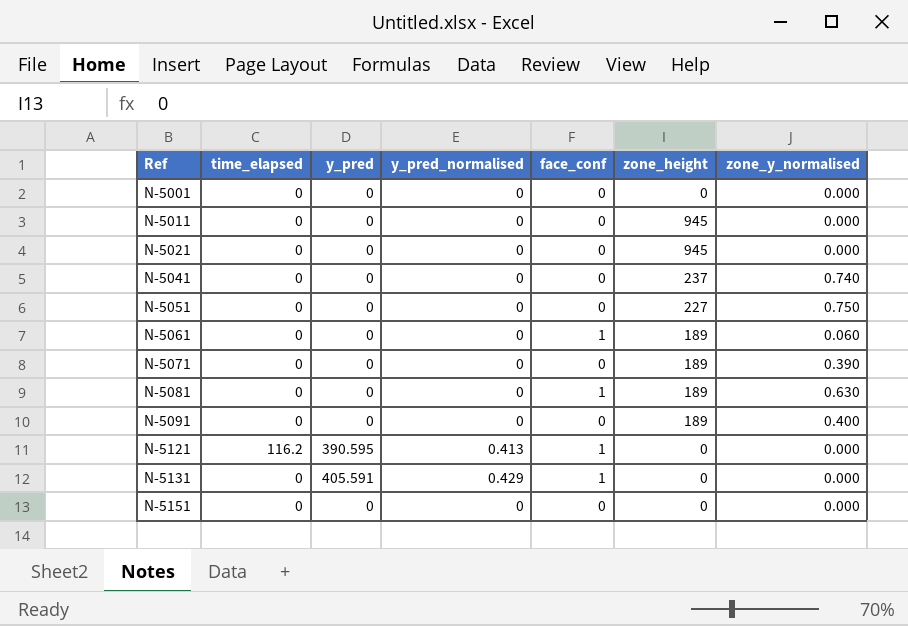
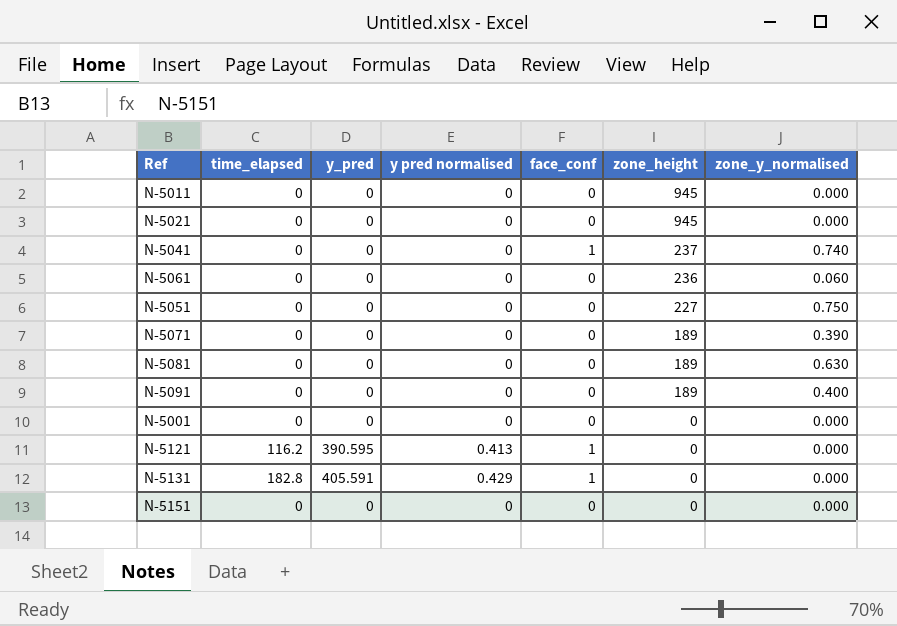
row order: Ref ascending -> zone_height descending
column name: y_pred_normalised -> y pred normalised
N-5041 | face_conf: 0 -> 1
N-5061 | face_conf: 1 -> 0
N-5061 | zone_height: 189 -> 236
N-5081 | face_conf: 1 -> 0
N-5131 | time_elapsed: 0 -> 182.8

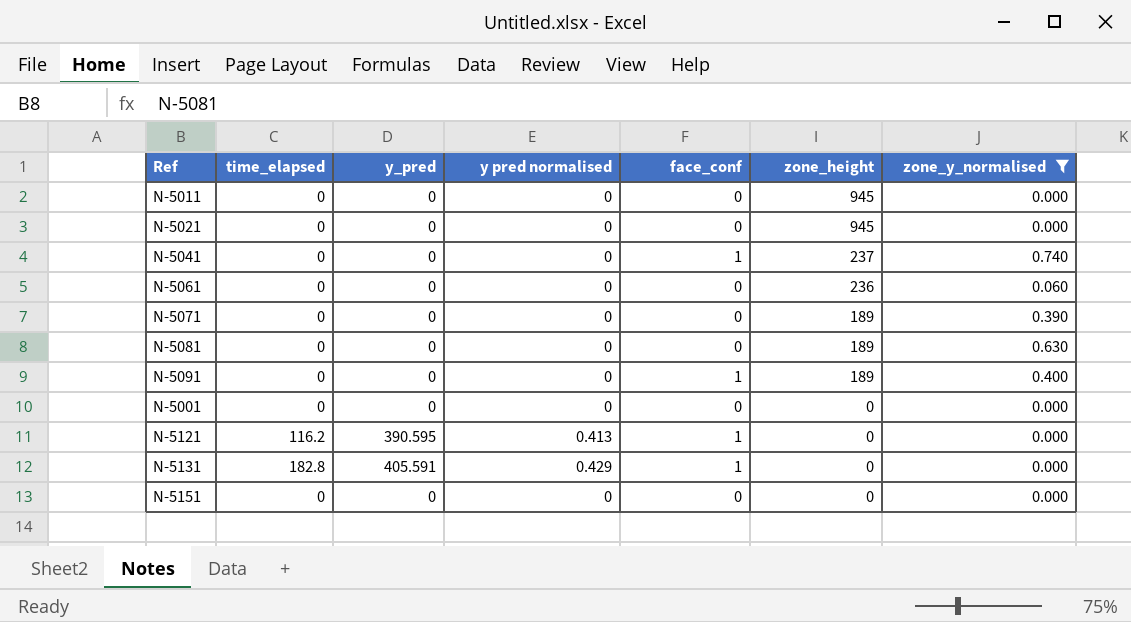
filter: none -> zone_y_normalised != 0.750
N-5091 | face_conf: 0 -> 1

